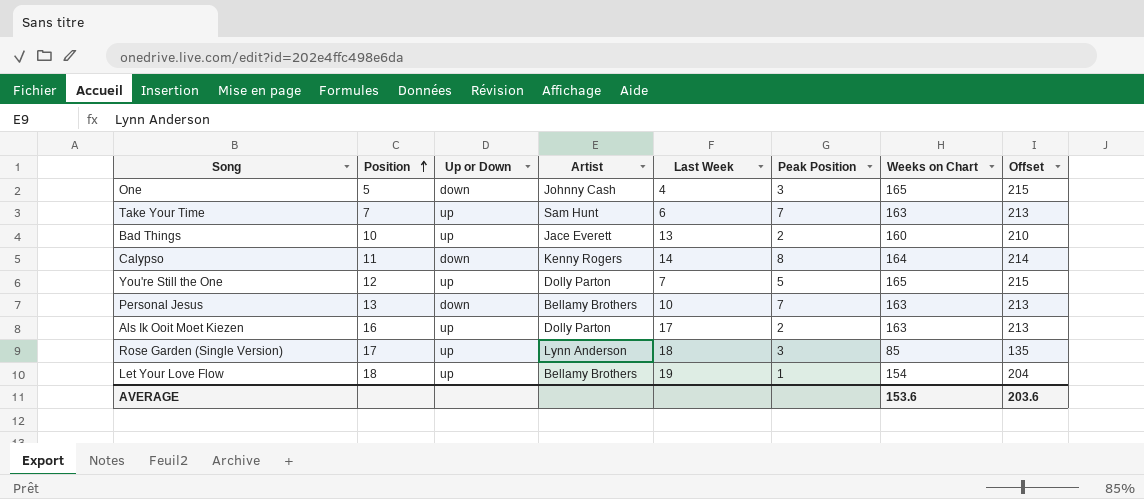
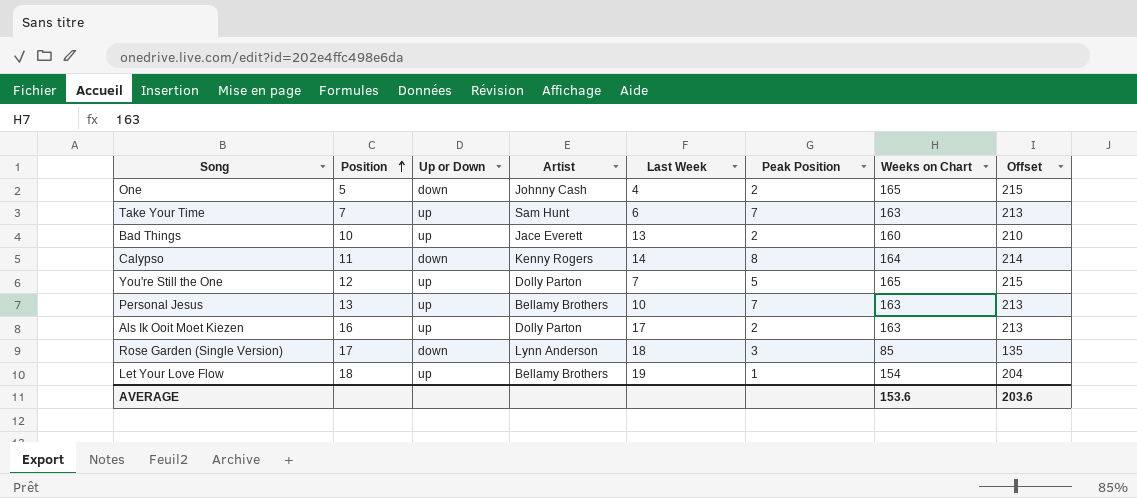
One | Peak Position: 3 -> 2
Personal Jesus | Up or Down: down -> up
Rose Garden (Single Version) | Up or Down: up -> down

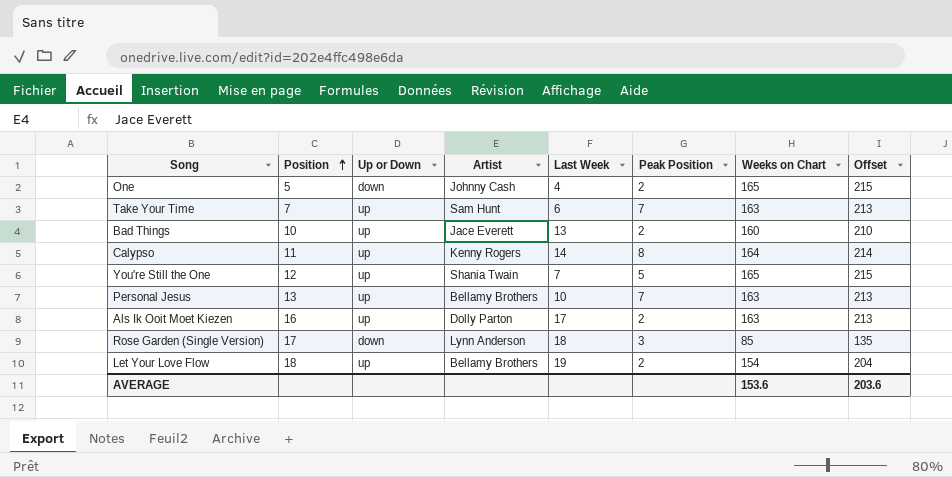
Calypso | Up or Down: down -> up
You're Still the One | Artist: Dolly Parton -> Shania Twain
Let Your Love Flow | Peak Position: 1 -> 2

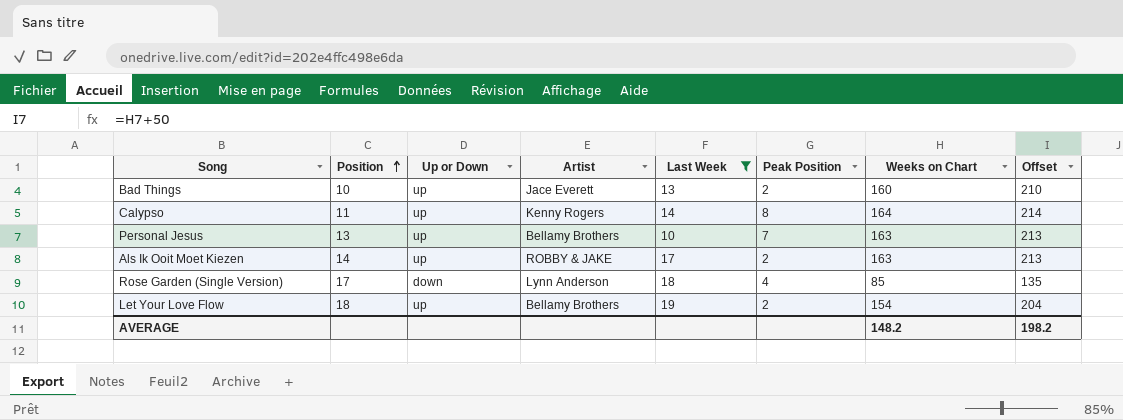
filter: none -> Last Week >= 10
Als Ik Ooit Moet Kiezen | Position: 16 -> 14
Als Ik Ooit Moet Kiezen | Artist: Dolly Parton -> ROBBY & JAKE
Rose Garden (Single Version) | Peak Position: 3 -> 4
AVERAGE | Weeks on Chart: 153.6 -> 148.2
AVERAGE | Offset: 203.6 -> 198.2

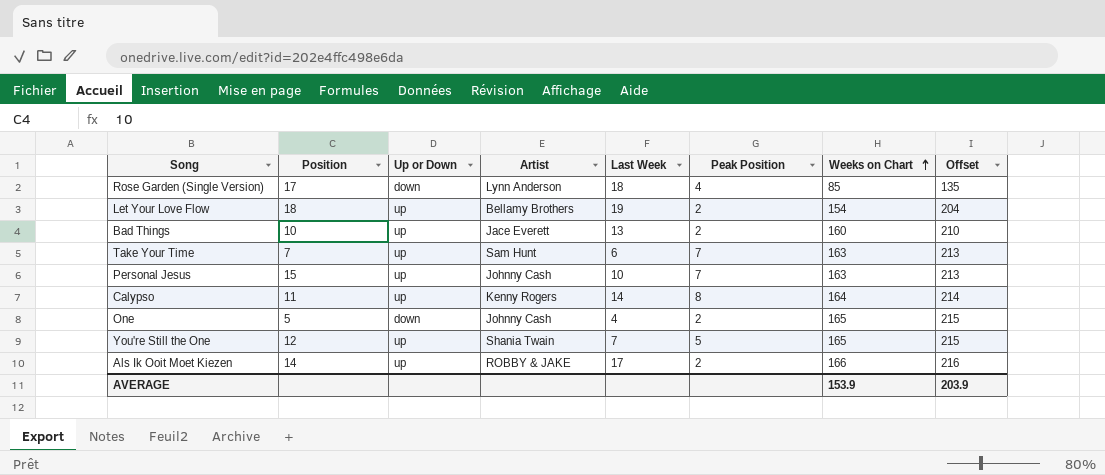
filter: Last Week >= 10 -> none
row order: Position ascending -> Weeks on Chart ascending
Personal Jesus | Position: 13 -> 15
Personal Jesus | Artist: Bellamy Brothers -> Johnny Cash
Als Ik Ooit Moet Kiezen | Weeks on Chart: 163 -> 166
Als Ik Ooit Moet Kiezen | Offset: 213 -> 216
AVERAGE | Weeks on Chart: 148.2 -> 153.9
AVERAGE | Offset: 198.2 -> 203.9

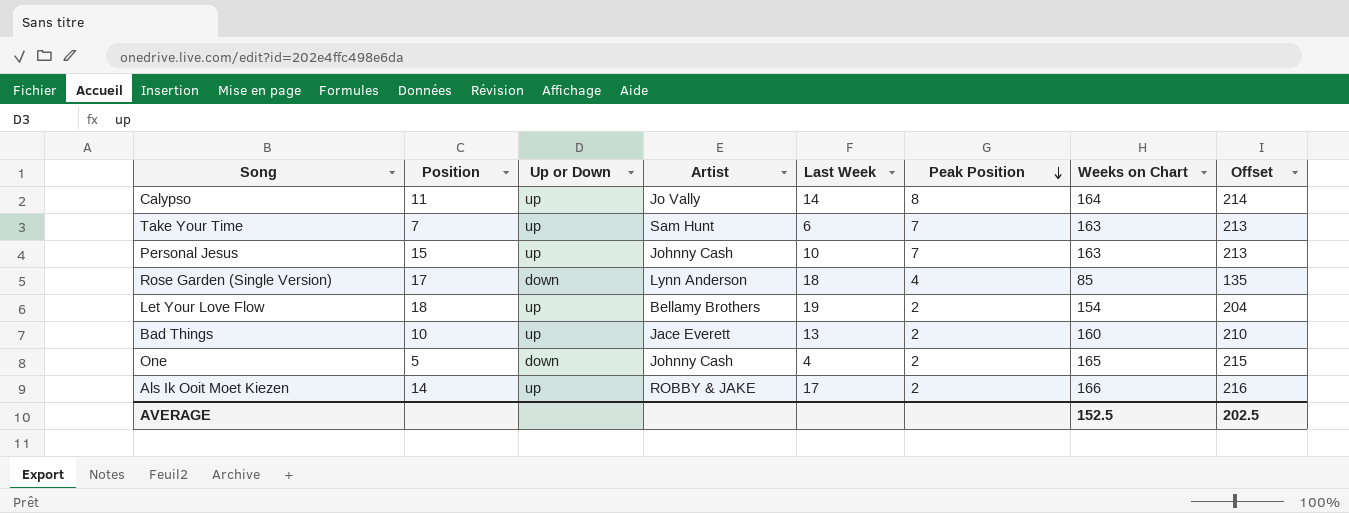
row order: Weeks on Chart ascending -> Peak Position descending
row You're Still the One: 12 | up | Shania Twain | 7 | 5 | 165 | 215 -> none
Calypso | Artist: Kenny Rogers -> Jo Vally
AVERAGE | Weeks on Chart: 153.9 -> 152.5
AVERAGE | Offset: 203.9 -> 202.5

